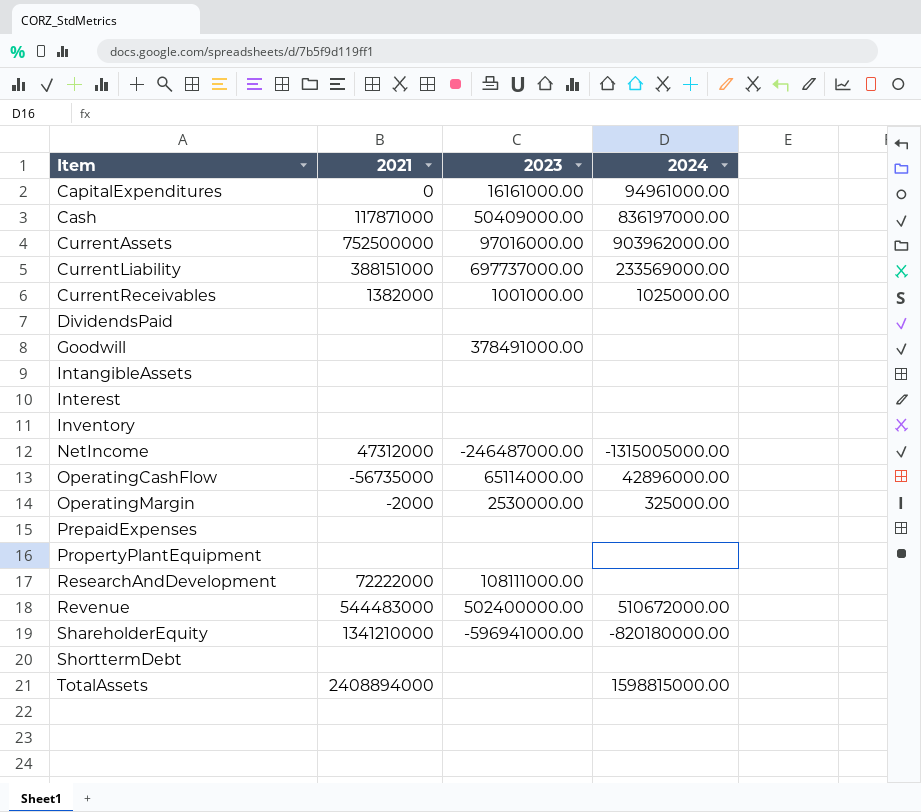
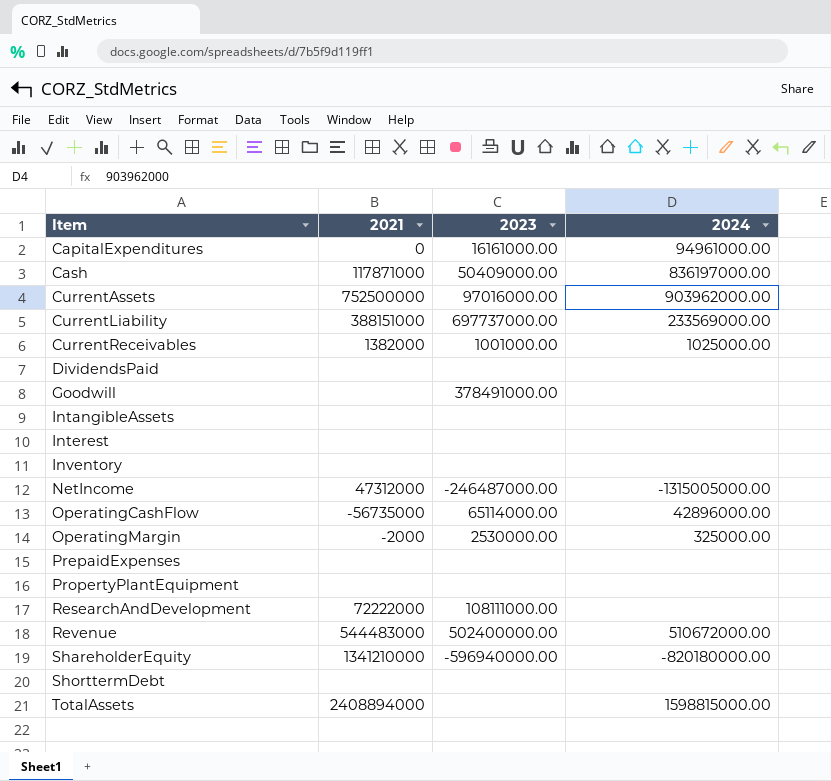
ShareholderEquity | 2023: -596941000.00 -> -596940000.00

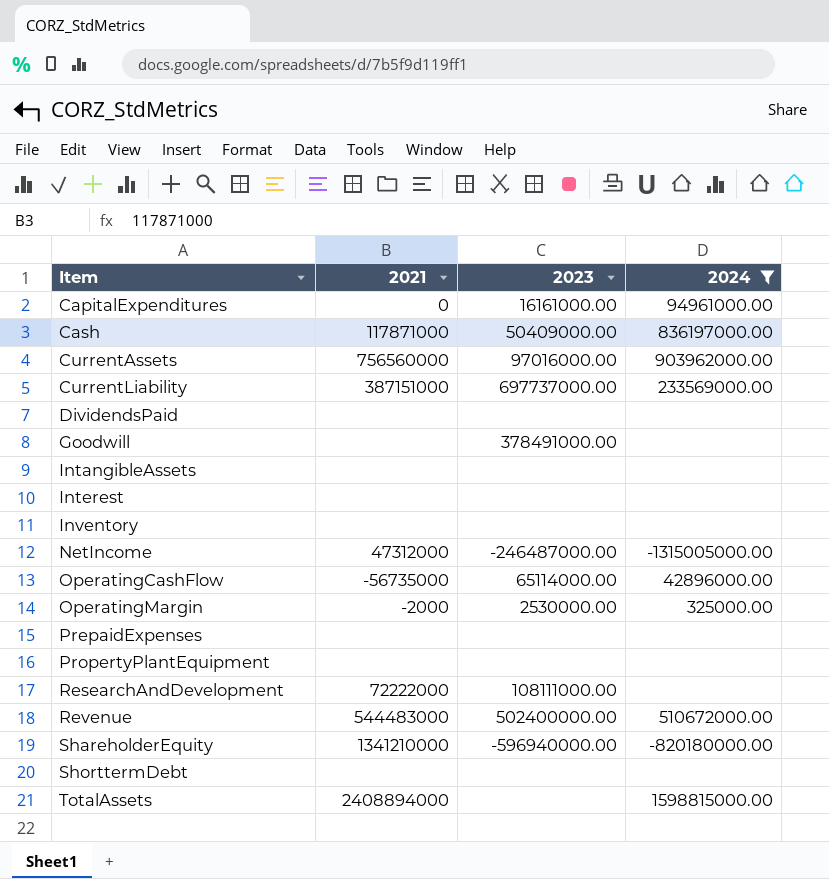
filter: none -> 2024 != 1025000.00
CurrentAssets | 2021: 752500000 -> 756560000
CurrentLiability | 2021: 388151000 -> 387151000

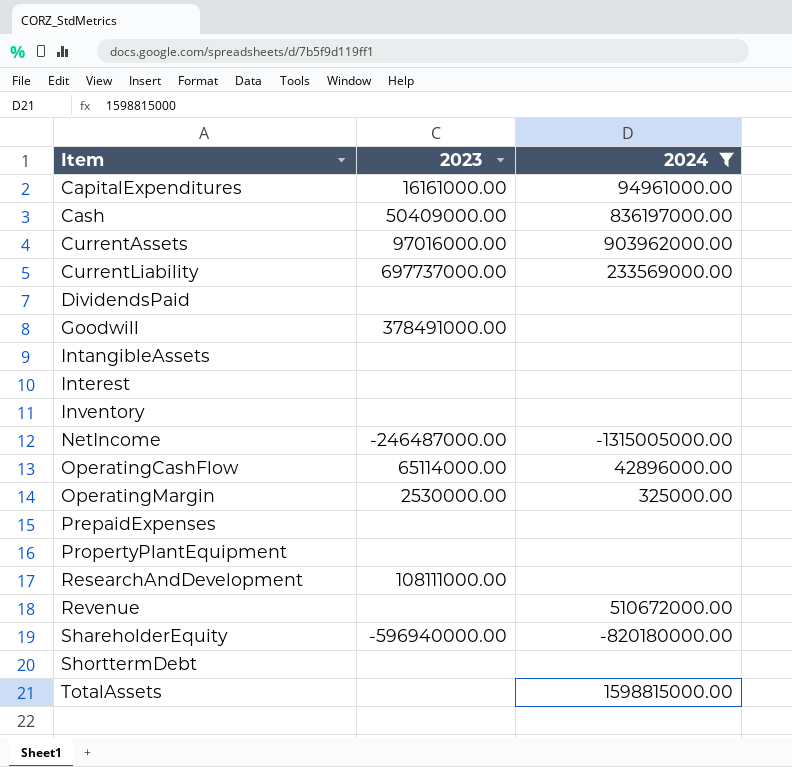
column 2021 | position: 2 -> none
Revenue | 2023: 502400000.00 -> none

